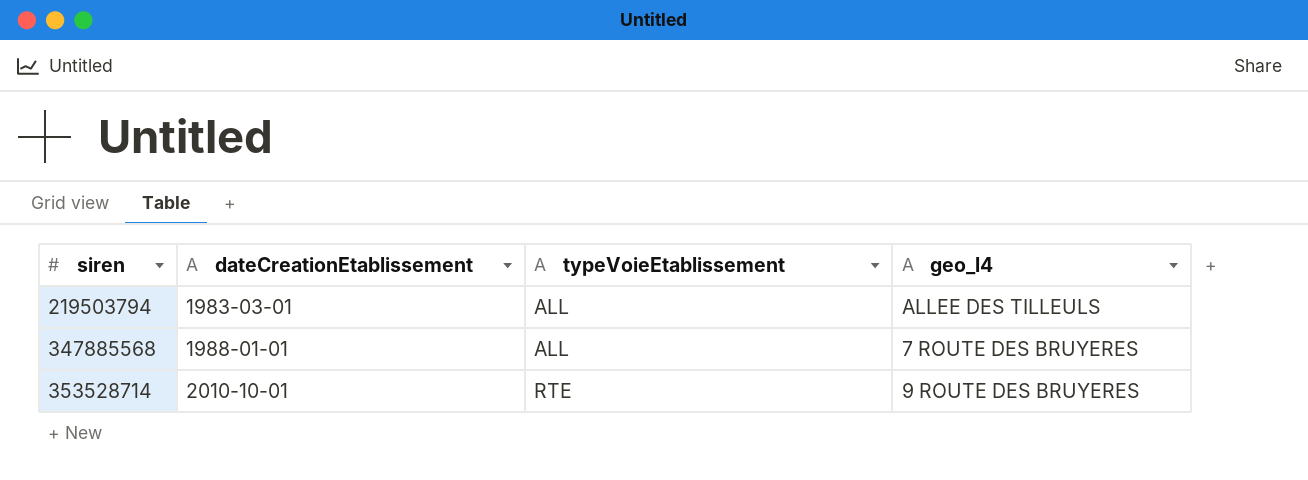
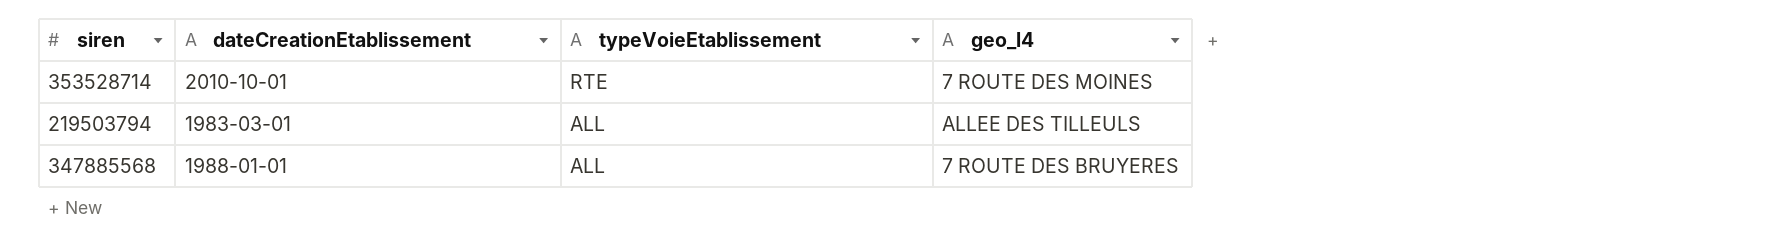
row order: siren ascending -> typeVoieEtablissement descending
353528714 | geo_l4: 9 ROUTE DES BRUYERES -> 7 ROUTE DES MOINES

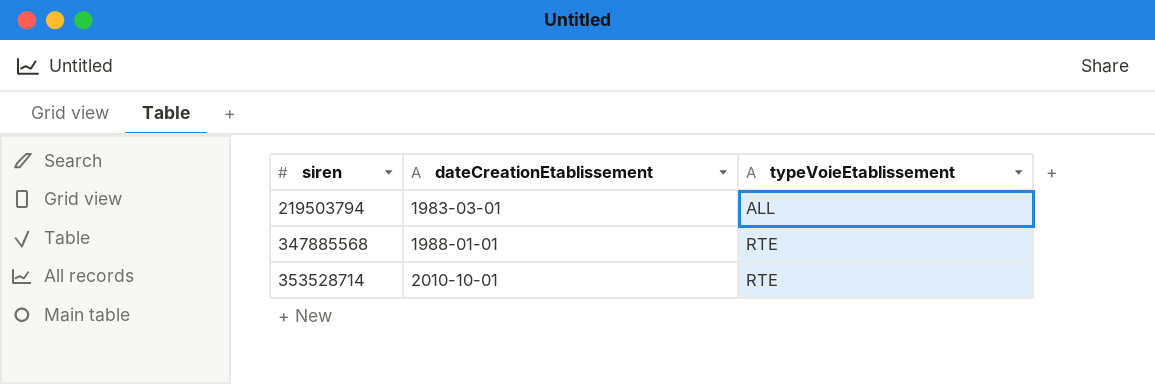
row order: typeVoieEtablissement descending -> siren ascending
column geo_l4 | position: 4 -> none
347885568 | typeVoieEtablissement: ALL -> RTE

